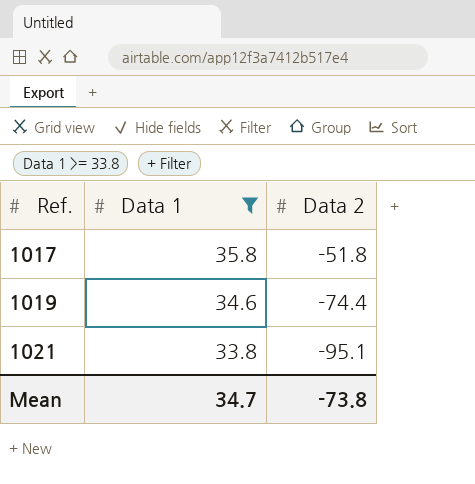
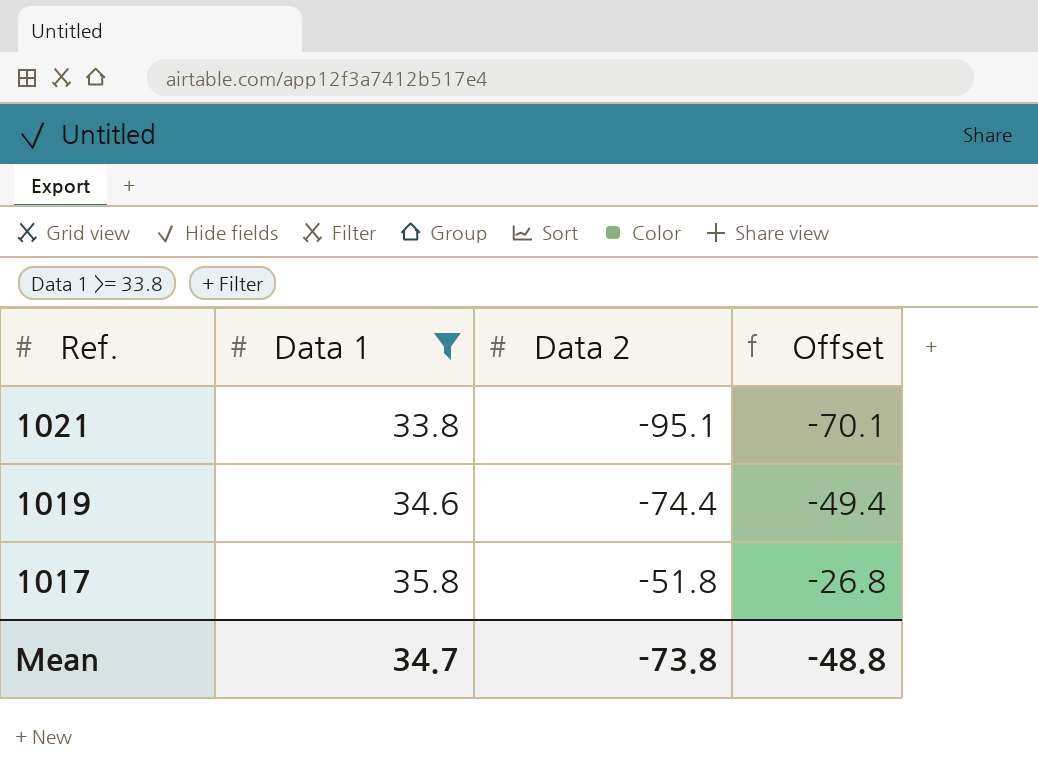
row order: Ref. ascending -> Ref. descending
column Offset | formula: none -> [Data 2] + 25

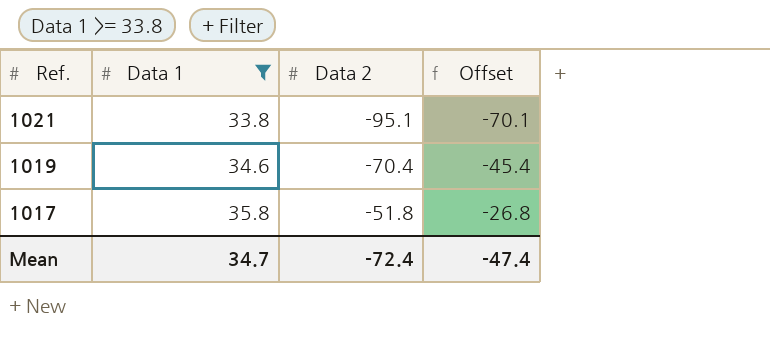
1019 | Data 2: -74.4 -> -70.4
1019 | Offset: -49.4 -> -45.4
Mean | Data 2: -73.8 -> -72.4
Mean | Offset: -48.8 -> -47.4

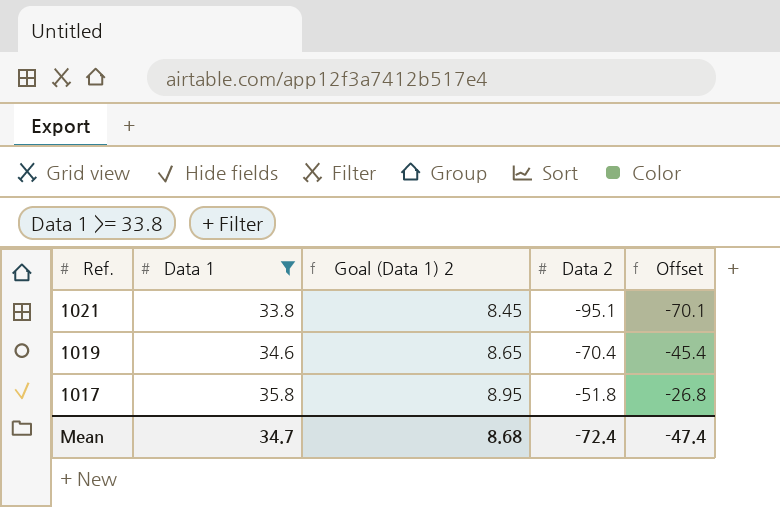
column Goal (Data 1) 2 | formula: none -> [Data 1] * 0.25

